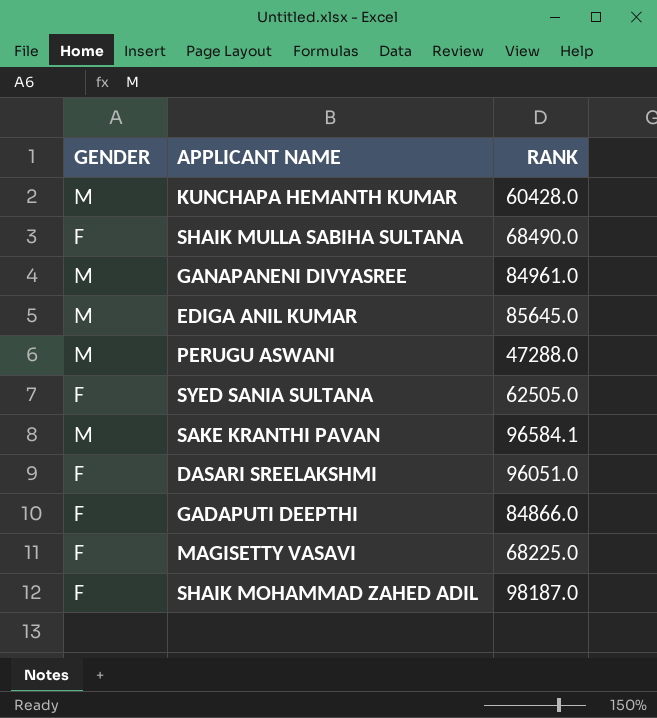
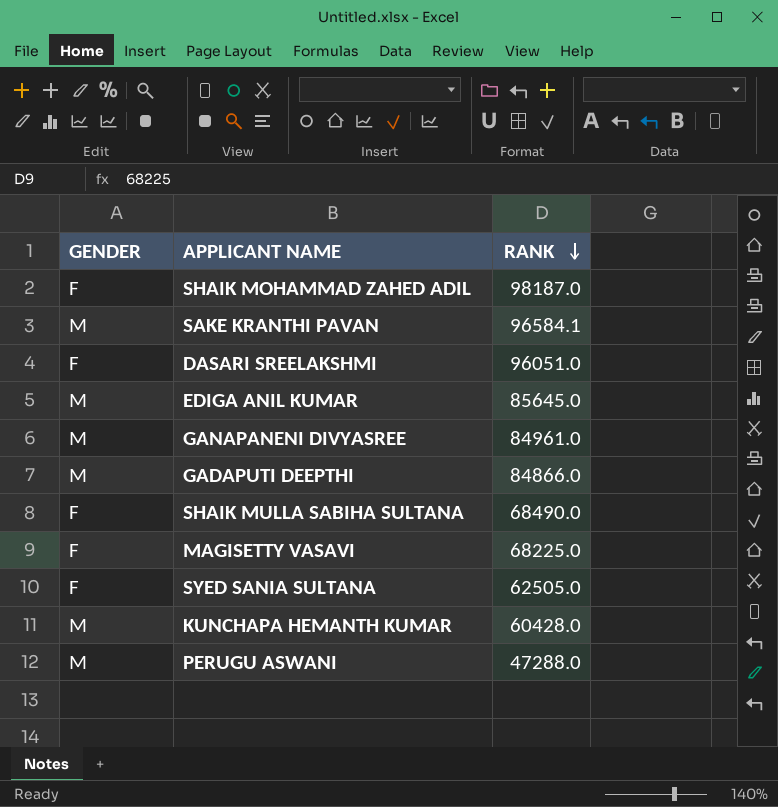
row order: none -> RANK descending
GADAPUTI DEEPTHI | GENDER: F -> M

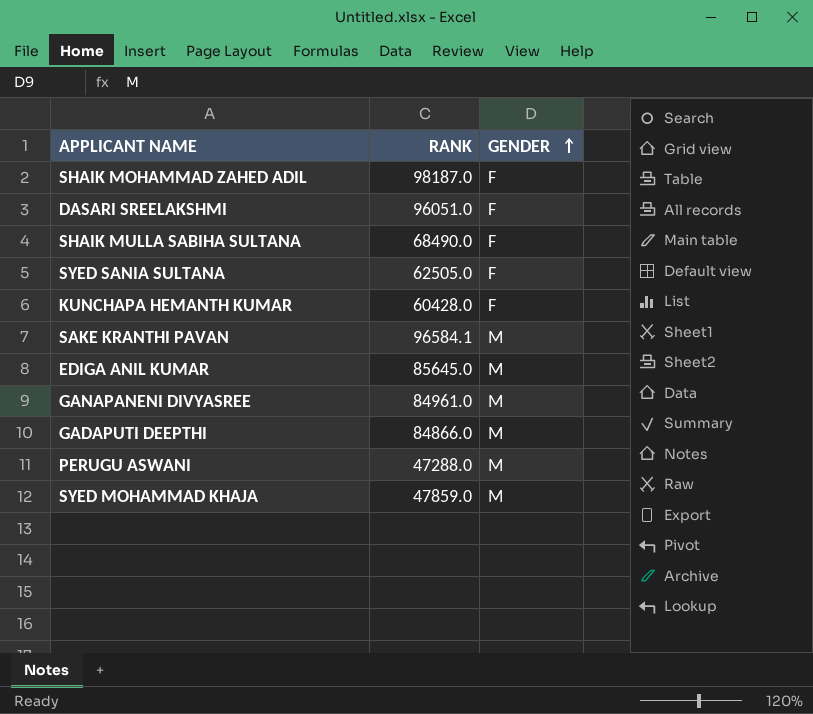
row order: RANK descending -> GENDER ascending
column GENDER | position: 1 -> 3
row MAGISETTY VASAVI: F | 68225.0 -> none
KUNCHAPA HEMANTH KUMAR | GENDER: M -> F
row SYED MOHAMMAD KHAJA: none -> 47859.0 | M

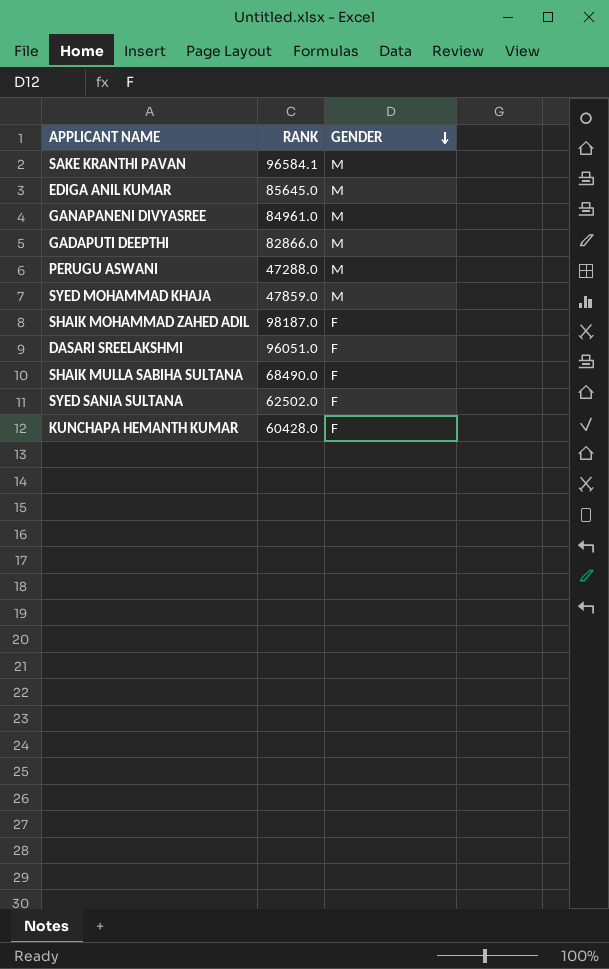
row order: GENDER ascending -> GENDER descending
GADAPUTI DEEPTHI | RANK: 84866.0 -> 82866.0
SYED SANIA SULTANA | RANK: 62505.0 -> 62502.0

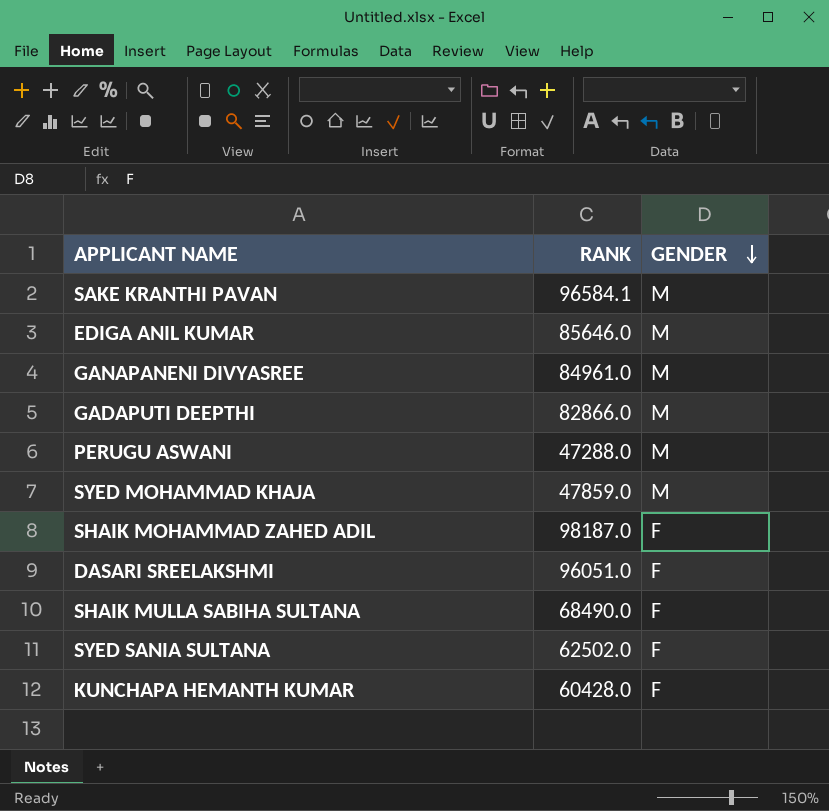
EDIGA ANIL KUMAR | RANK: 85645.0 -> 85646.0

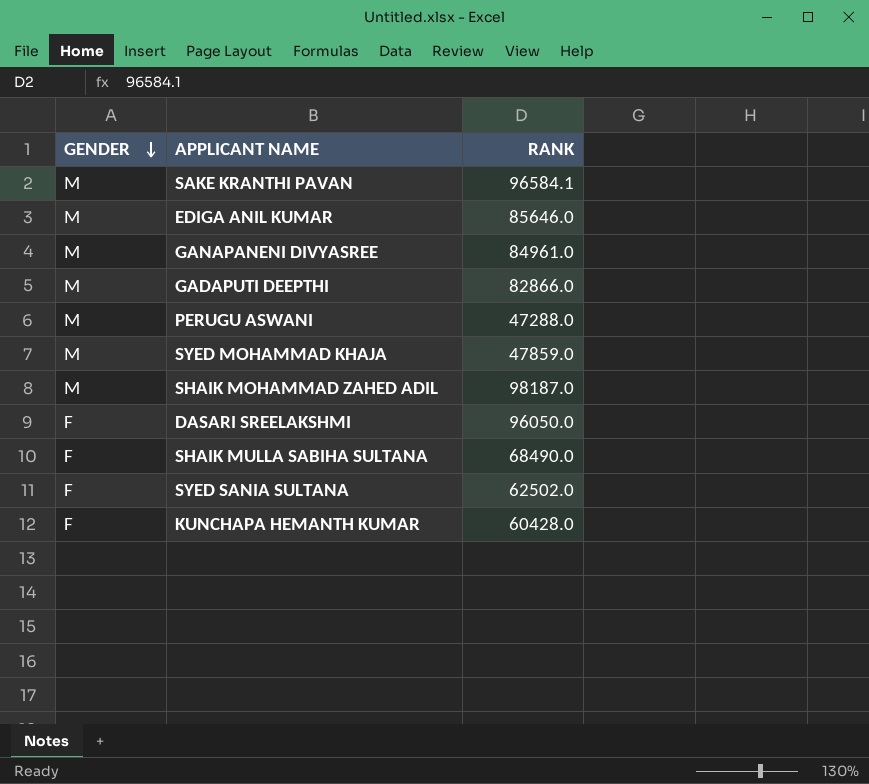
column GENDER | position: 3 -> 1
SHAIK MOHAMMAD ZAHED ADIL | GENDER: F -> M
DASARI SREELAKSHMI | RANK: 96051.0 -> 96050.0

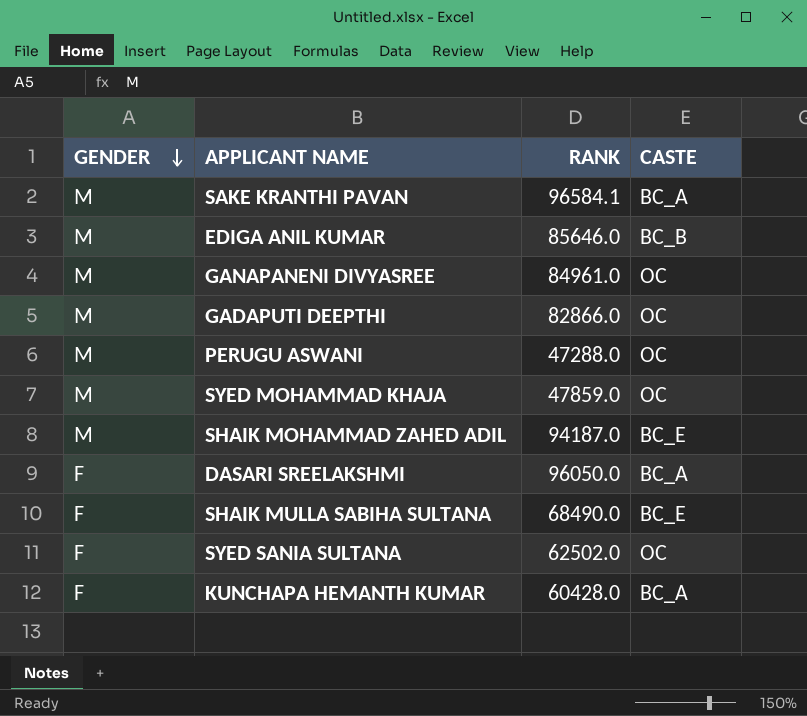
column CASTE | position: none -> 4
SHAIK MOHAMMAD ZAHED ADIL | RANK: 98187.0 -> 94187.0

